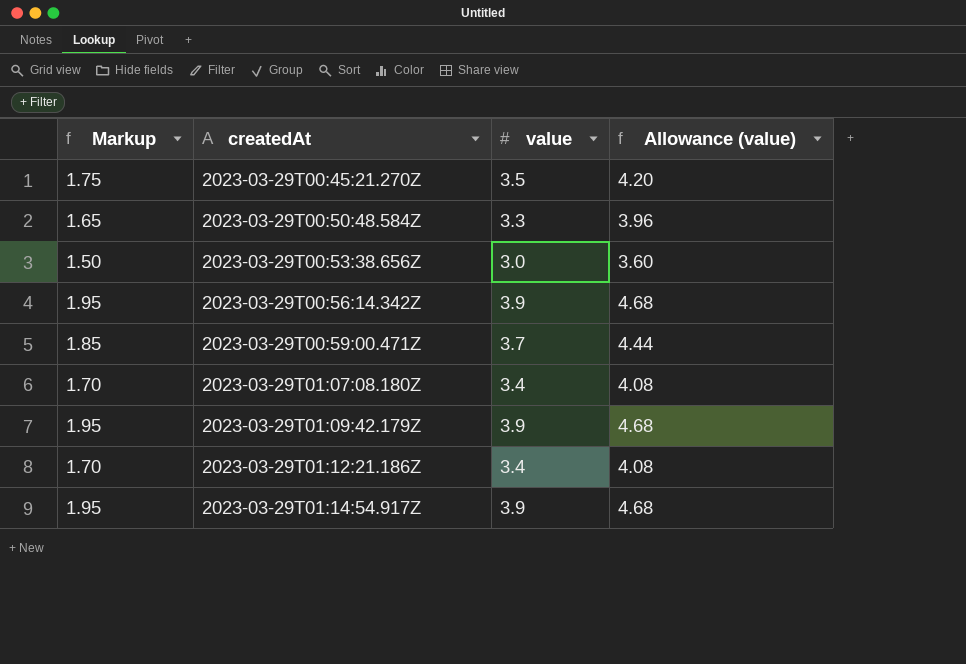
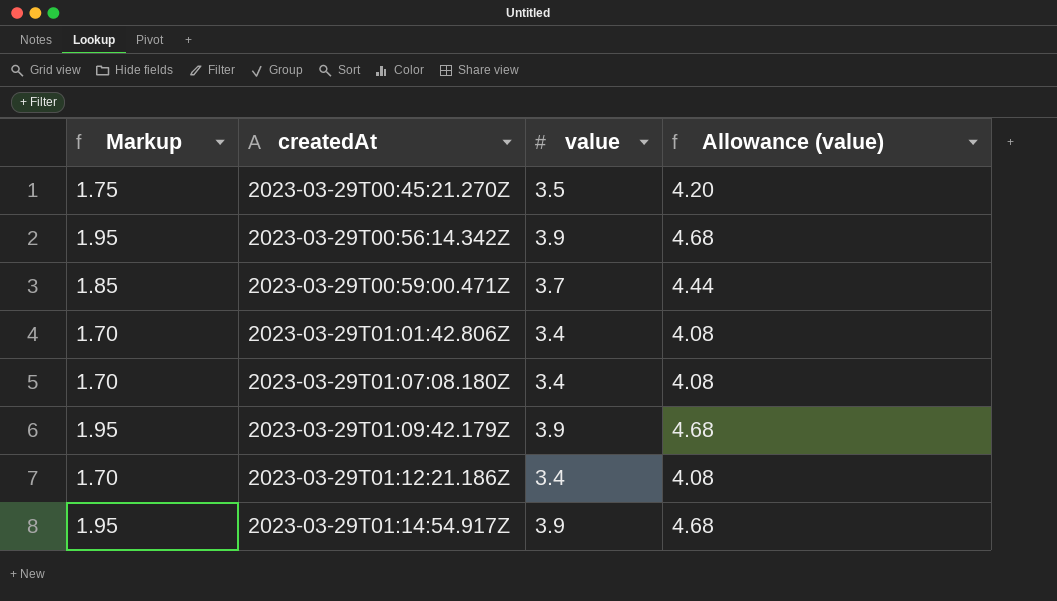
row 2023-03-29T00:50:48.584Z: 1.65 | 3.3 | 3.96 -> none
row 2023-03-29T00:53:38.656Z: 1.50 | 3.0 | 3.60 -> none
row 2023-03-29T01:01:42.806Z: none -> 1.70 | 3.4 | 4.08

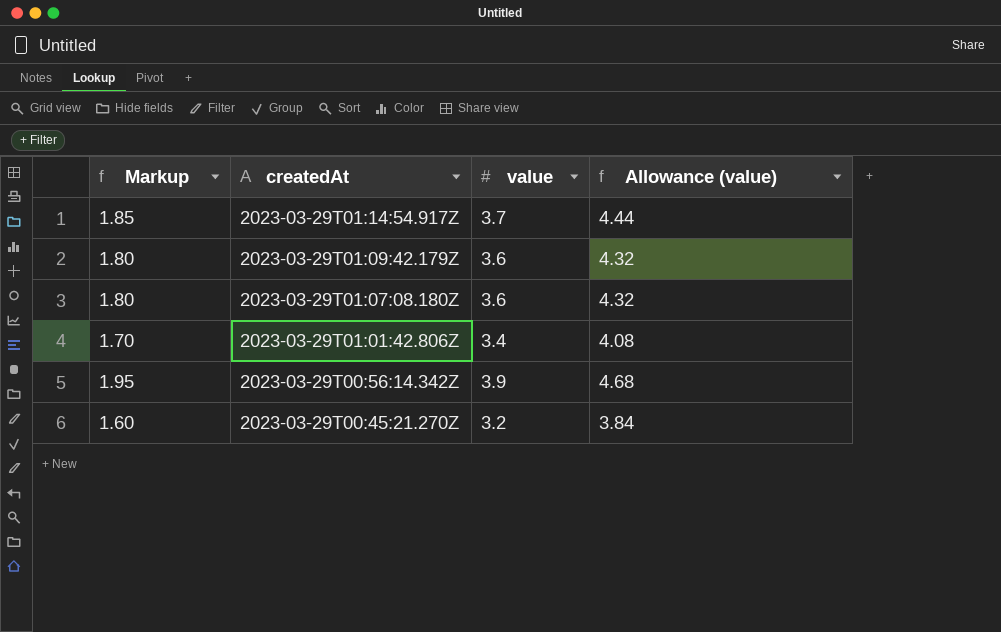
row order: createdAt ascending -> createdAt descending
row 2023-03-29T00:59:00.471Z: 1.85 | 3.7 | 4.44 -> none
row 2023-03-29T01:12:21.186Z: 1.70 | 3.4 | 4.08 -> none
2023-03-29T01:14:54.917Z | Markup: 1.95 -> 1.85
2023-03-29T01:14:54.917Z | value: 3.9 -> 3.7
2023-03-29T01:14:54.917Z | Allowance (value): 4.68 -> 4.44
2023-03-29T01:09:42.179Z | Markup: 1.95 -> 1.80
2023-03-29T01:09:42.179Z | value: 3.9 -> 3.6
2023-03-29T01:09:42.179Z | Allowance (value): 4.68 -> 4.32
2023-03-29T01:07:08.180Z | Markup: 1.70 -> 1.80
2023-03-29T01:07:08.180Z | value: 3.4 -> 3.6
2023-03-29T01:07:08.180Z | Allowance (value): 4.08 -> 4.32
2023-03-29T00:45:21.270Z | Markup: 1.75 -> 1.60
2023-03-29T00:45:21.270Z | value: 3.5 -> 3.2
2023-03-29T00:45:21.270Z | Allowance (value): 4.20 -> 3.84

